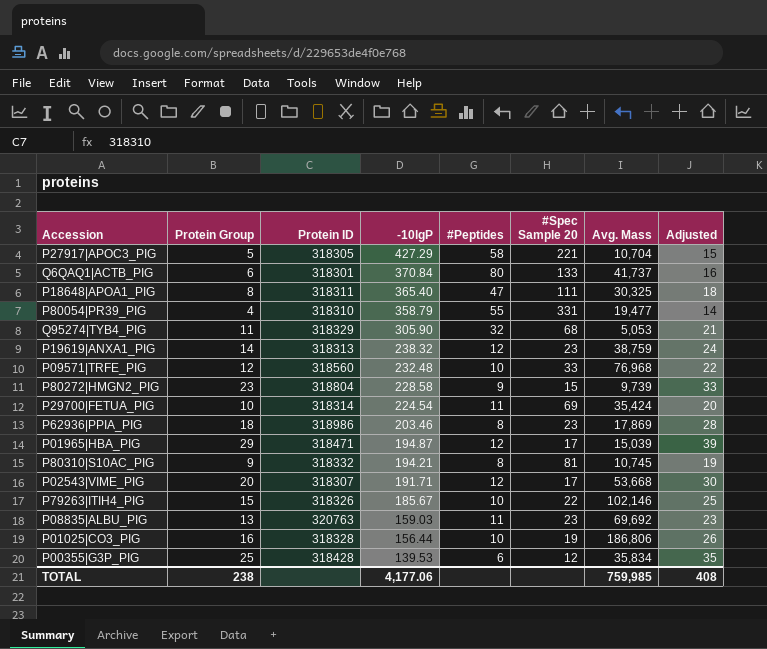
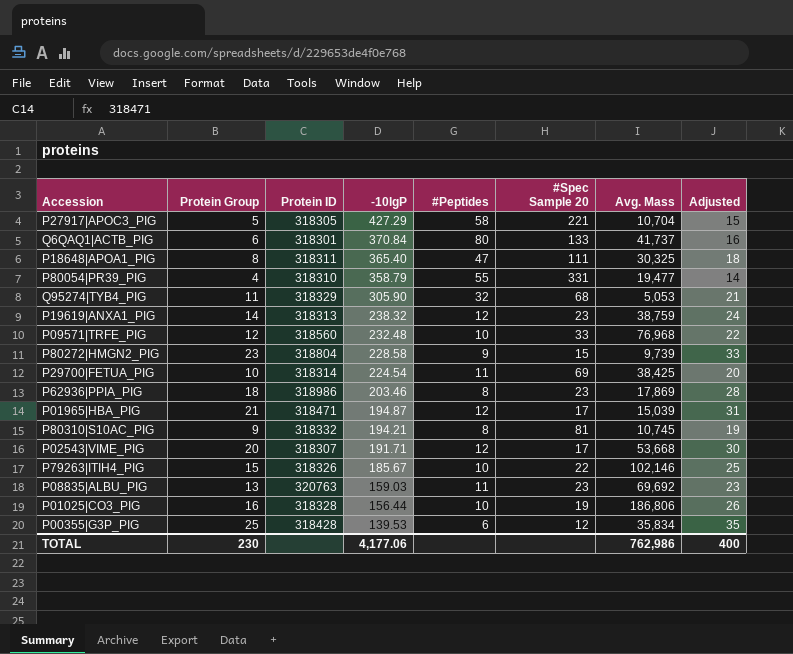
P29700|FETUA_PIG | Avg. Mass: 35,424 -> 38,425
P01965|HBA_PIG | Protein Group: 29 -> 21
P01965|HBA_PIG | Adjusted: 39 -> 31
TOTAL | Protein Group: 238 -> 230
TOTAL | Avg. Mass: 759,985 -> 762,986
TOTAL | Adjusted: 408 -> 400

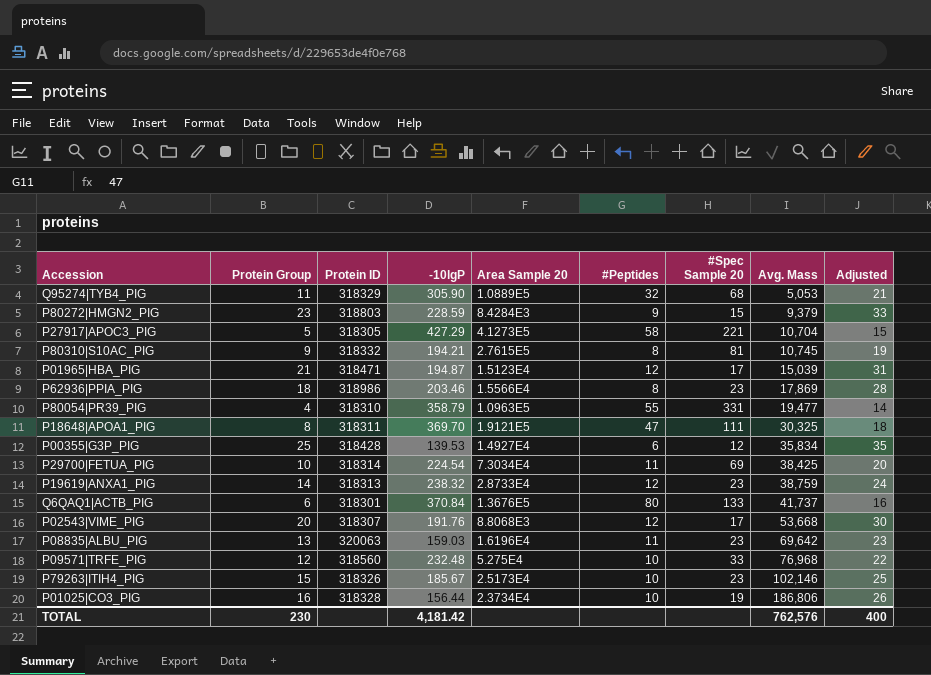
row order: -10lgP descending -> Avg. Mass ascending
column Area Sample 20 | position: none -> 5
P80272|HMGN2_PIG | Protein ID: 318804 -> 318803
P80272|HMGN2_PIG | -10lgP: 228.58 -> 228.59
P80272|HMGN2_PIG | Avg. Mass: 9,739 -> 9,379
P18648|APOA1_PIG | -10lgP: 365.40 -> 369.70
P02543|VIME_PIG | -10lgP: 191.71 -> 191.76
P08835|ALBU_PIG | Protein ID: 320763 -> 320063
P08835|ALBU_PIG | Avg. Mass: 69,692 -> 69,642
P79263|ITIH4_PIG | #Spec Sample 20: 22 -> 23
TOTAL | -10lgP: 4,177.06 -> 4,181.42
TOTAL | Avg. Mass: 762,986 -> 762,576

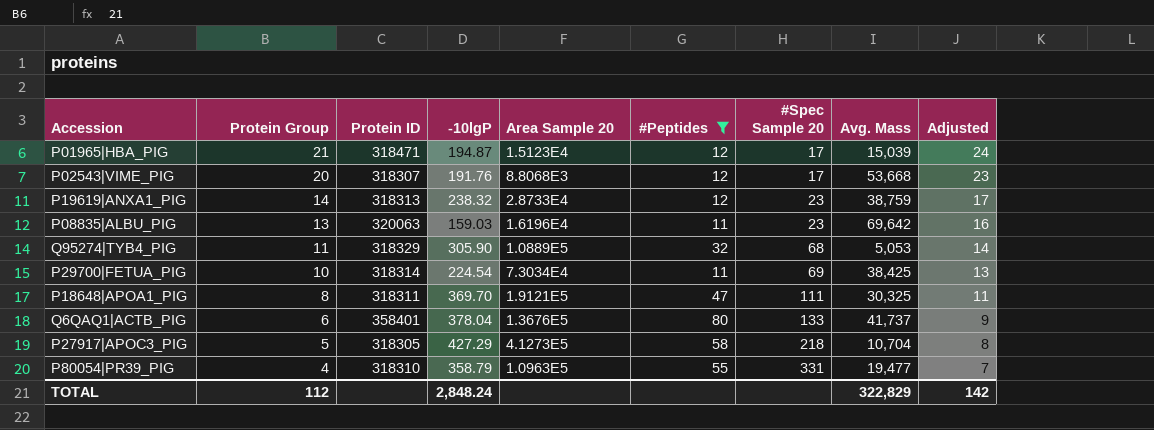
filter: none -> #Peptides >= 11
row order: Avg. Mass ascending -> Protein Group descending
column Adjusted | formula: [Protein Group] + 10 -> [Protein Group] + 3
Q6QAQ1|ACTB_PIG | Protein ID: 318301 -> 358401
Q6QAQ1|ACTB_PIG | -10lgP: 370.84 -> 378.04
P27917|APOC3_PIG | #Spec Sample 20: 221 -> 218
TOTAL | Protein Group: 230 -> 112
TOTAL | -10lgP: 4,181.42 -> 2,848.24
TOTAL | Avg. Mass: 762,576 -> 322,829
TOTAL | Adjusted: 400 -> 142

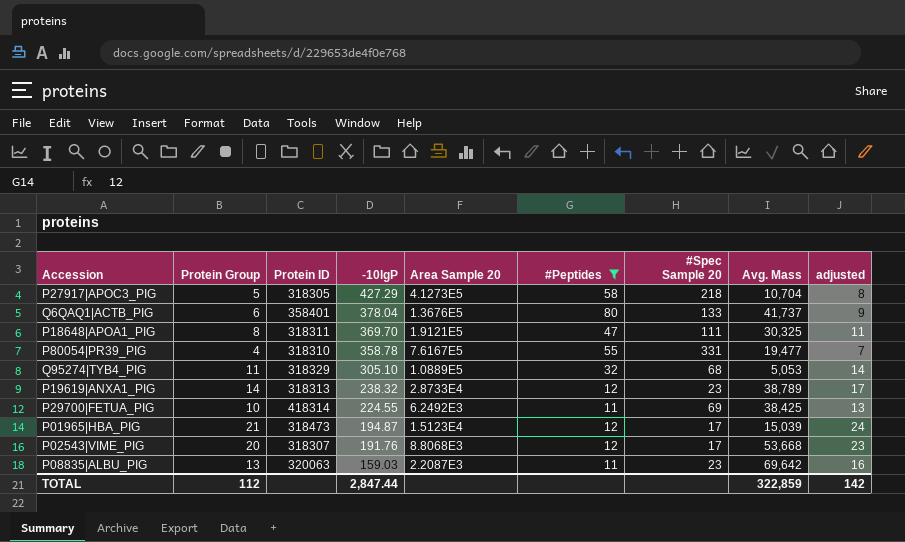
row order: Protein Group descending -> -10lgP descending
column name: Adjusted -> adjusted
P80054|PR39_PIG | -10lgP: 358.79 -> 358.78
P80054|PR39_PIG | Area Sample 20: 1.0963E5 -> 7.6167E5
Q95274|TYB4_PIG | -10lgP: 305.90 -> 305.10
P19619|ANXA1_PIG | Avg. Mass: 38,759 -> 38,789
P29700|FETUA_PIG | Protein ID: 318314 -> 418314
P29700|FETUA_PIG | -10lgP: 224.54 -> 224.55
P29700|FETUA_PIG | Area Sample 20: 7.3034E4 -> 6.2492E3
P01965|HBA_PIG | Protein ID: 318471 -> 318473
P08835|ALBU_PIG | Area Sample 20: 1.6196E4 -> 2.2087E3
TOTAL | -10lgP: 2,848.24 -> 2,847.44
TOTAL | Avg. Mass: 322,829 -> 322,859

